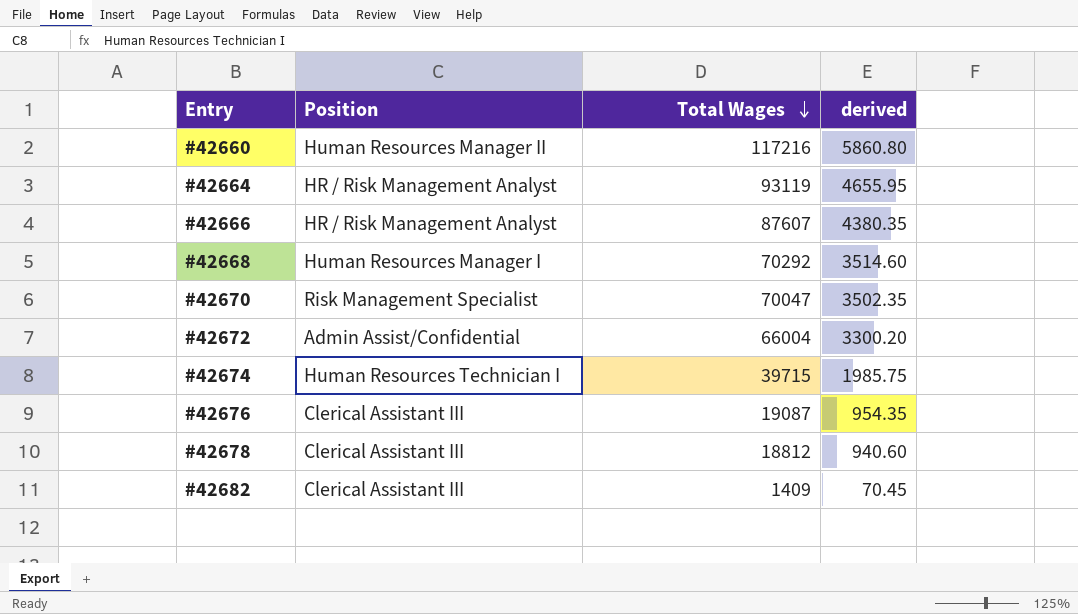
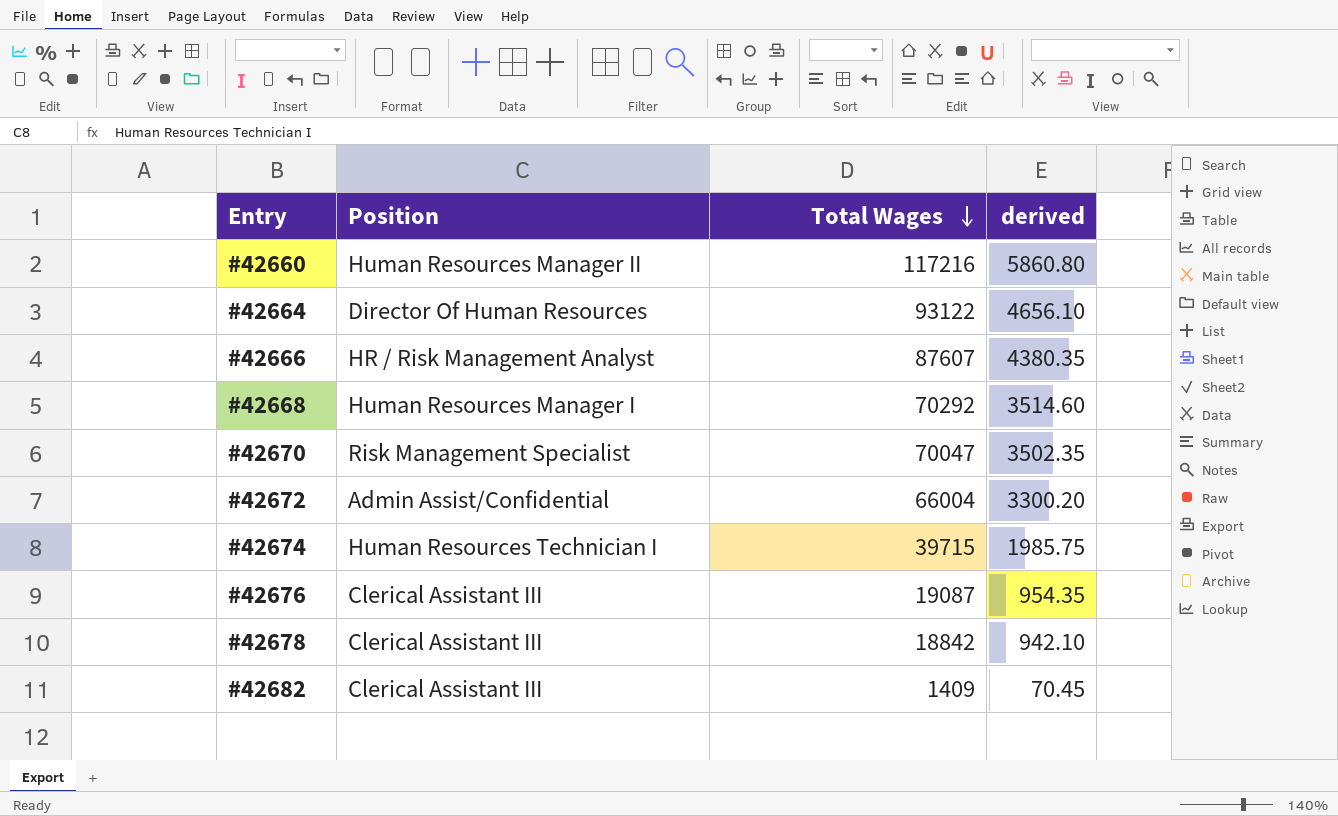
#42664 | Position: HR / Risk Management Analyst -> Director Of Human Resources
#42664 | Total Wages: 93119 -> 93122
#42664 | derived: 4655.95 -> 4656.10
#42678 | Total Wages: 18812 -> 18842
#42678 | derived: 940.60 -> 942.10

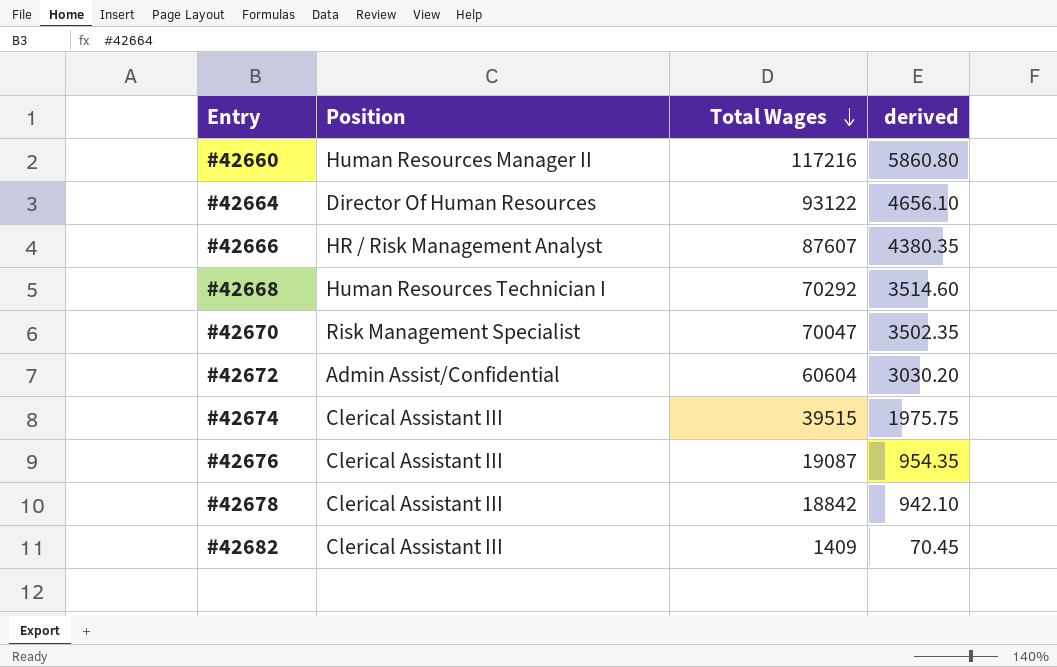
#42668 | Position: Human Resources Manager I -> Human Resources Technician I
#42672 | Total Wages: 66004 -> 60604
#42672 | derived: 3300.20 -> 3030.20
#42674 | Position: Human Resources Technician I -> Clerical Assistant III
#42674 | Total Wages: 39715 -> 39515
#42674 | derived: 1985.75 -> 1975.75

